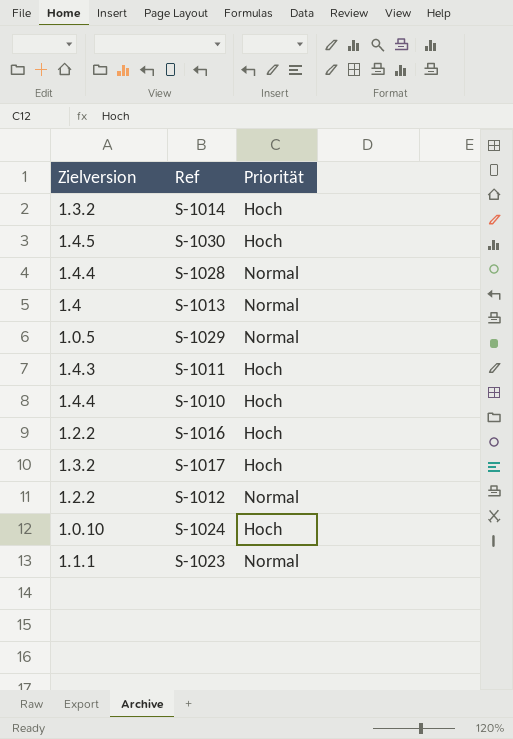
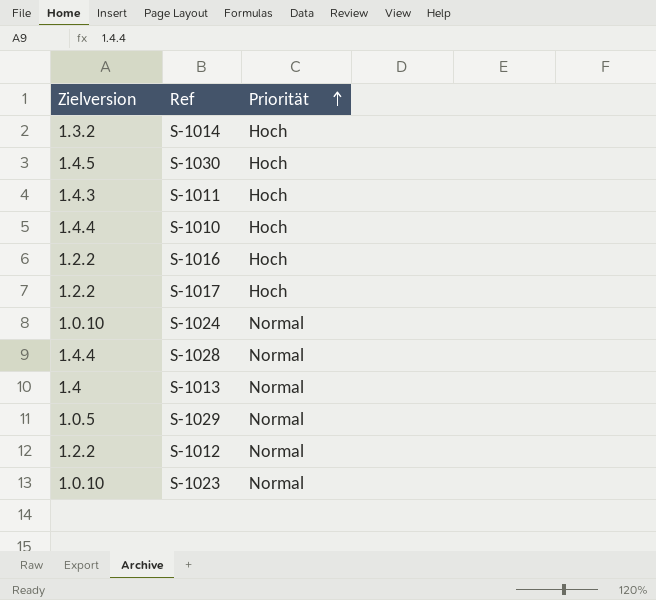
row order: none -> Priorität ascending
S-1017 | Zielversion: 1.3.2 -> 1.2.2
S-1024 | Priorität: Hoch -> Normal
S-1023 | Zielversion: 1.1.1 -> 1.0.10

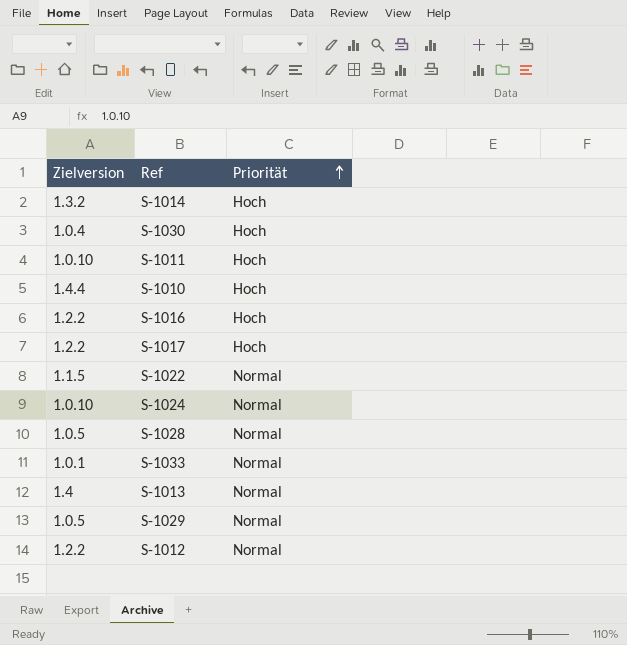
row S-1023: 1.0.10 | Normal -> none
S-1030 | Zielversion: 1.4.5 -> 1.0.4
S-1011 | Zielversion: 1.4.3 -> 1.0.10
row S-1022: none -> 1.1.5 | Normal
S-1028 | Zielversion: 1.4.4 -> 1.0.5
row S-1033: none -> 1.0.1 | Normal

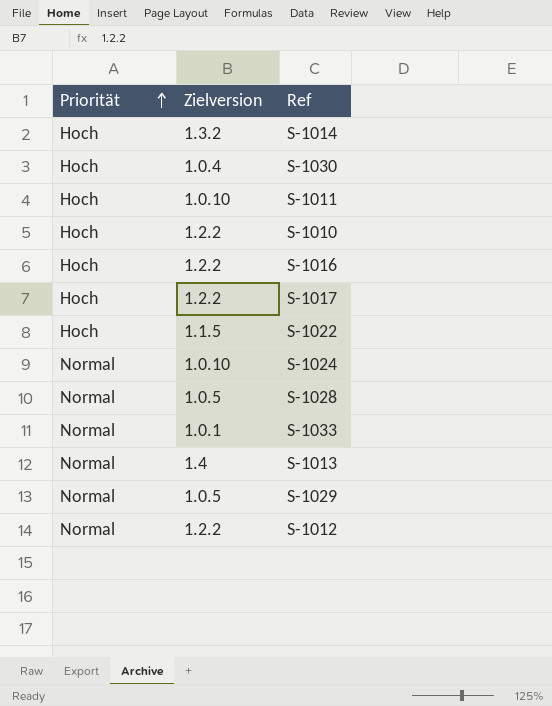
column Priorität | position: 3 -> 1
S-1010 | Zielversion: 1.4.4 -> 1.2.2
S-1022 | Priorität: Normal -> Hoch

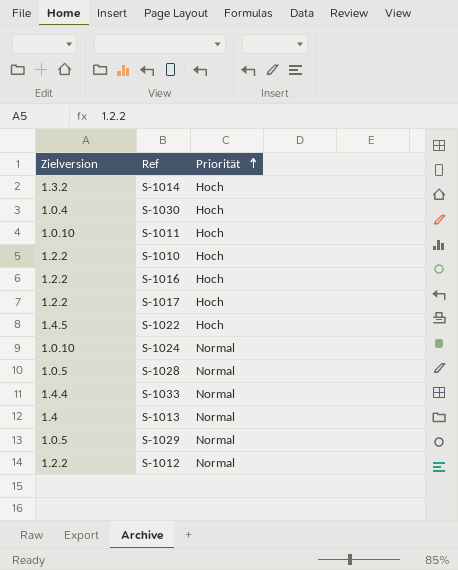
column Priorität | position: 1 -> 3
S-1022 | Zielversion: 1.1.5 -> 1.4.5
S-1033 | Zielversion: 1.0.1 -> 1.4.4

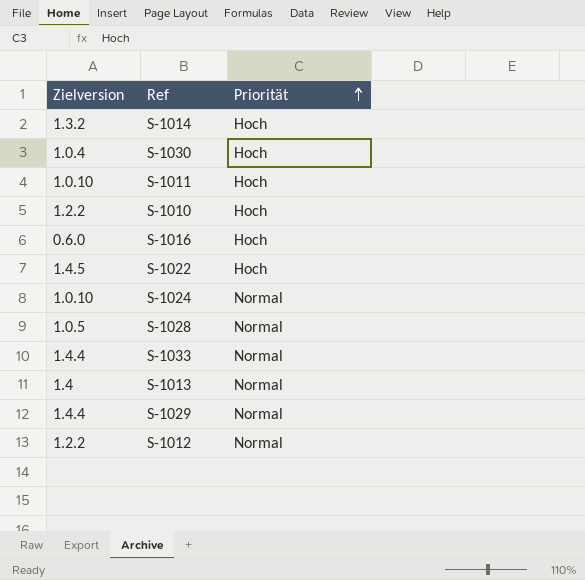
row S-1017: 1.2.2 | Hoch -> none
S-1016 | Zielversion: 1.2.2 -> 0.6.0
S-1029 | Zielversion: 1.0.5 -> 1.4.4

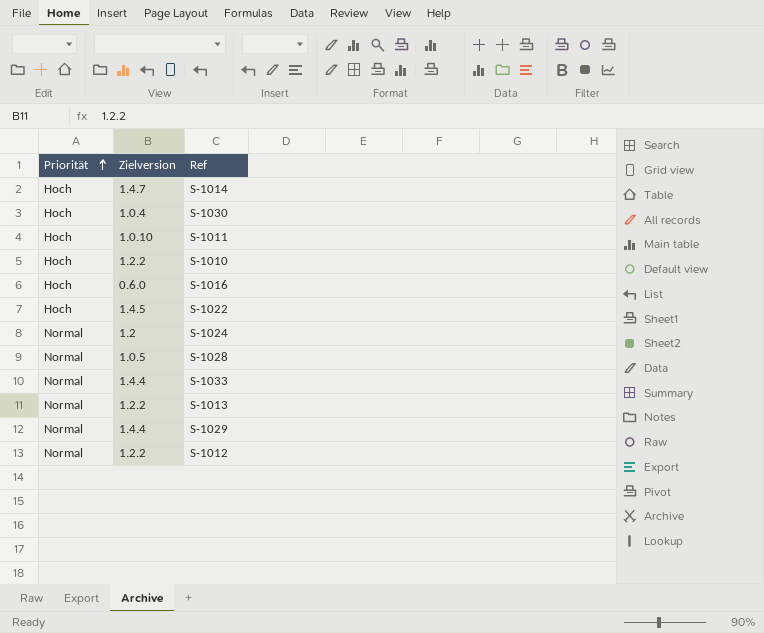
column Priorität | position: 3 -> 1
S-1014 | Zielversion: 1.3.2 -> 1.4.7
S-1024 | Zielversion: 1.0.10 -> 1.2
S-1013 | Zielversion: 1.4 -> 1.2.2

